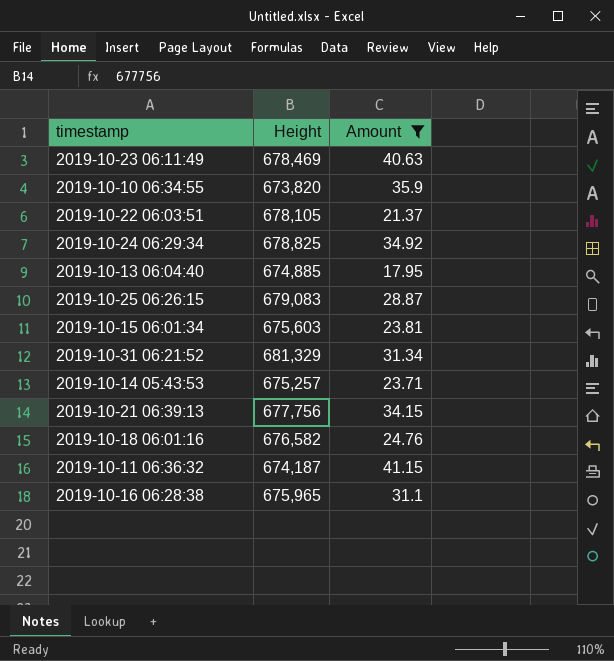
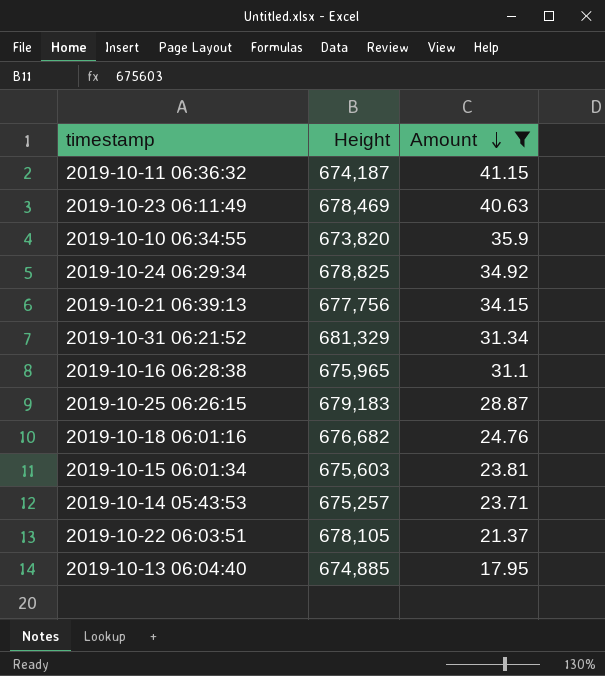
row order: none -> Amount descending
2019-10-25 06:26:15 | Height: 679,083 -> 679,183
2019-10-18 06:01:16 | Height: 676,582 -> 676,682

